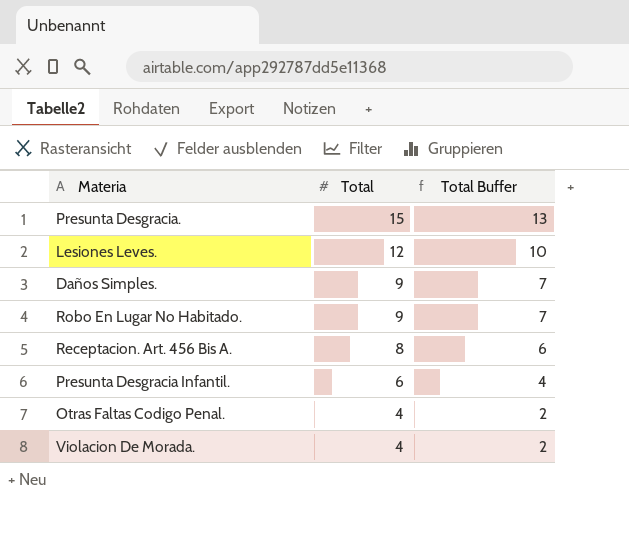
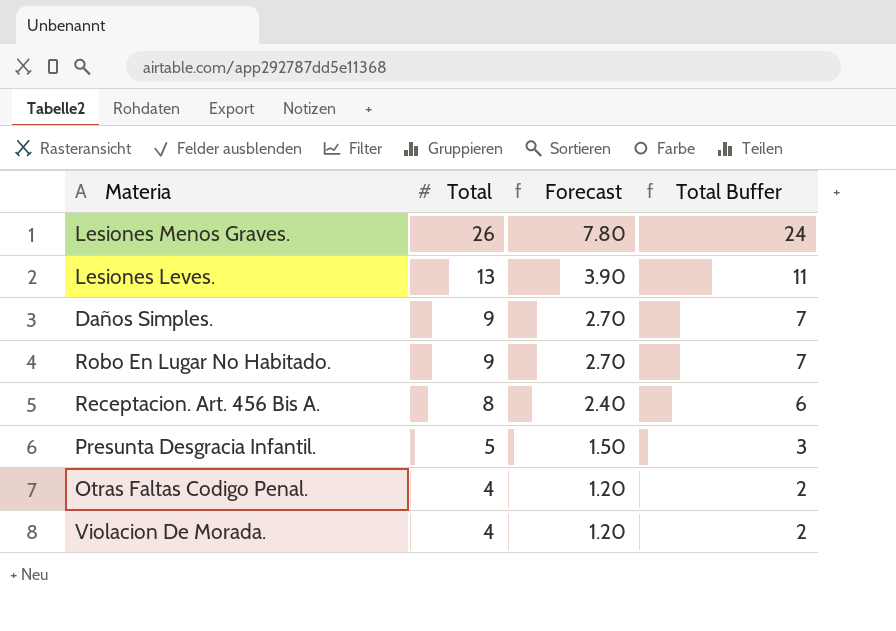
column Forecast | formula: none -> [Total] * 0.3
row Presunta Desgracia.: 15 | 13 -> none
row Lesiones Menos Graves.: none -> 26 | 7.80 | 24
Lesiones Leves. | Total: 12 -> 13
Lesiones Leves. | Total Buffer: 10 -> 11
Presunta Desgracia Infantil. | Total: 6 -> 5
Presunta Desgracia Infantil. | Total Buffer: 4 -> 3

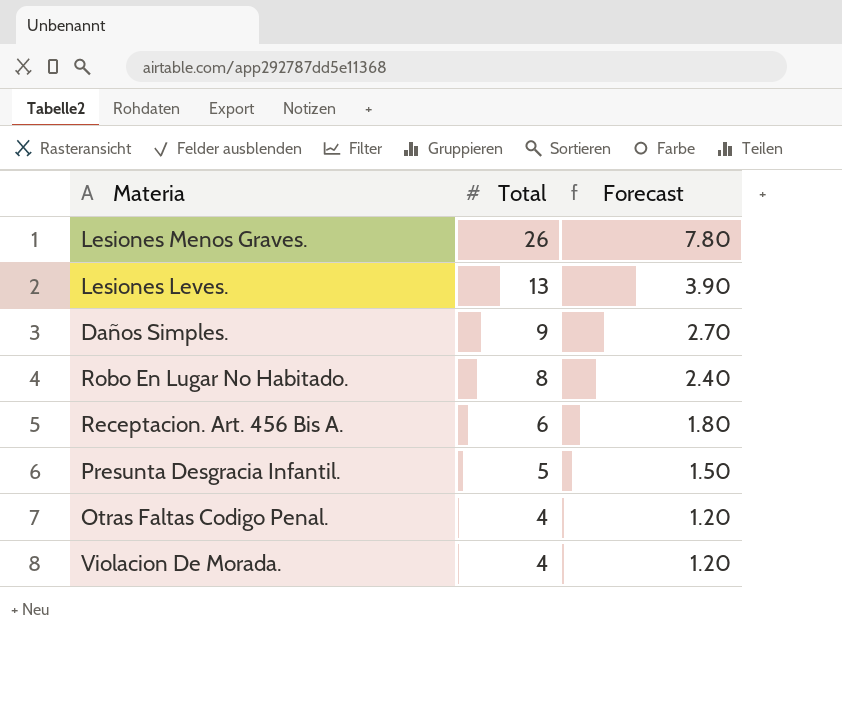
column Total Buffer | formula: [Total] - 2 -> none
Robo En Lugar No Habitado. | Total: 9 -> 8
Robo En Lugar No Habitado. | Forecast: 2.70 -> 2.40
Receptacion. Art. 456 Bis A. | Total: 8 -> 6
Receptacion. Art. 456 Bis A. | Forecast: 2.40 -> 1.80

